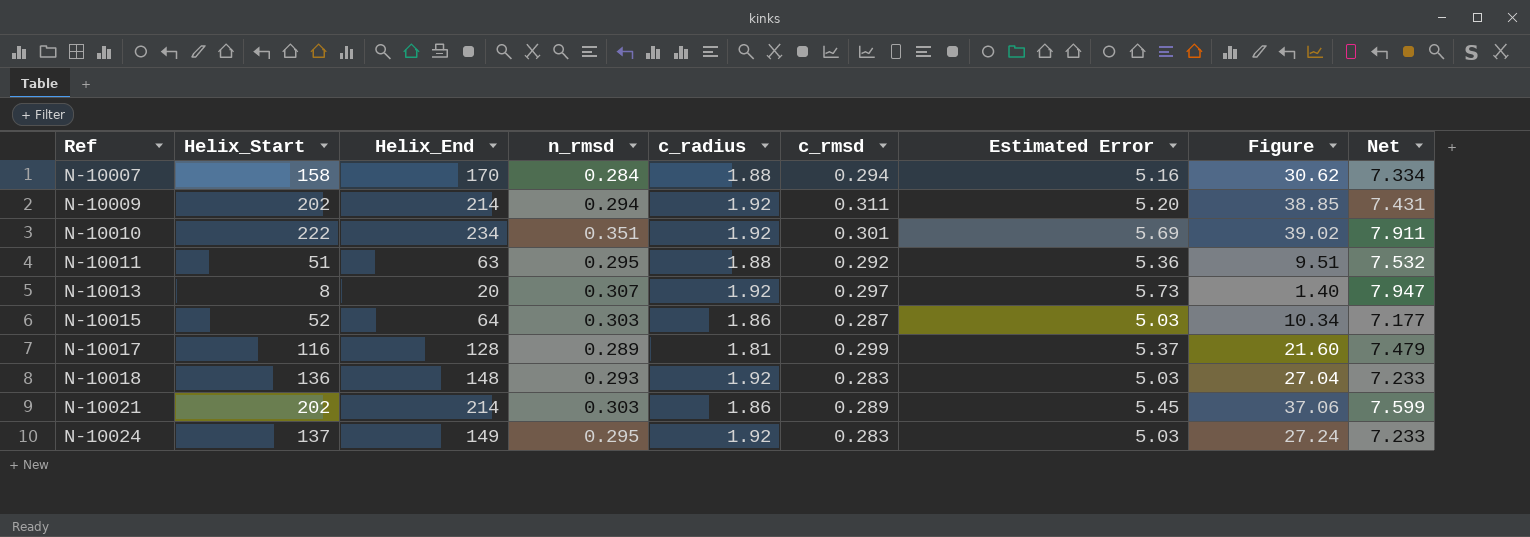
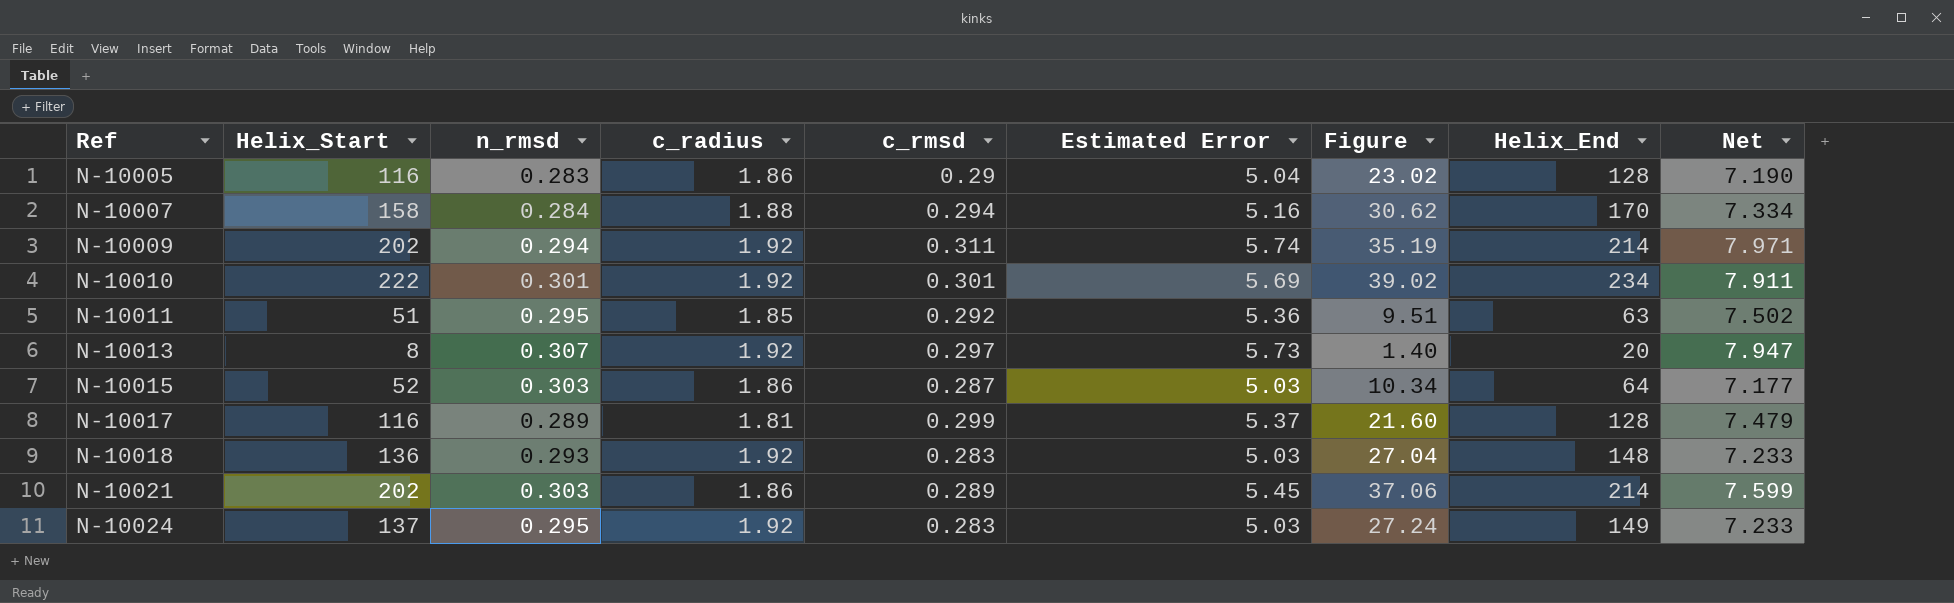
column Helix_End | position: 3 -> 8
row N-10005: none -> 116 | 0.283 | 1.86 | 0.29 | 5.04 | 23.02 | 128 | 7.190
N-10009 | Estimated Error: 5.20 -> 5.74
N-10009 | Figure: 38.85 -> 35.19
N-10009 | Net: 7.431 -> 7.971
N-10010 | n_rmsd: 0.351 -> 0.301
N-10011 | c_radius: 1.88 -> 1.85
N-10011 | Net: 7.532 -> 7.502

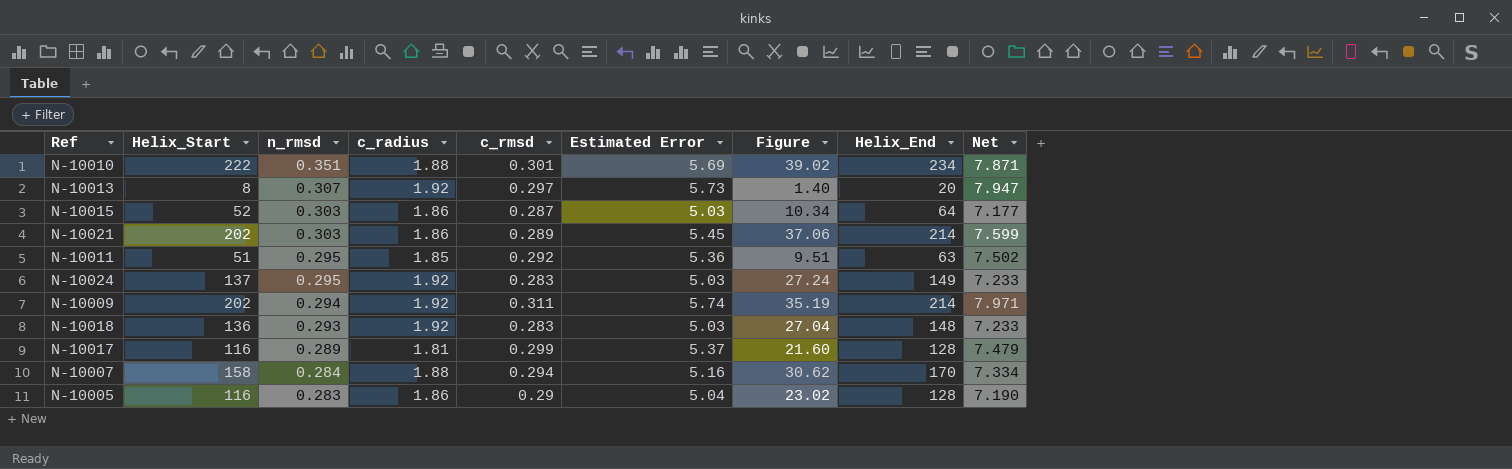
row order: Ref ascending -> n_rmsd descending
N-10010 | n_rmsd: 0.301 -> 0.351
N-10010 | c_radius: 1.92 -> 1.88
N-10010 | Net: 7.911 -> 7.871

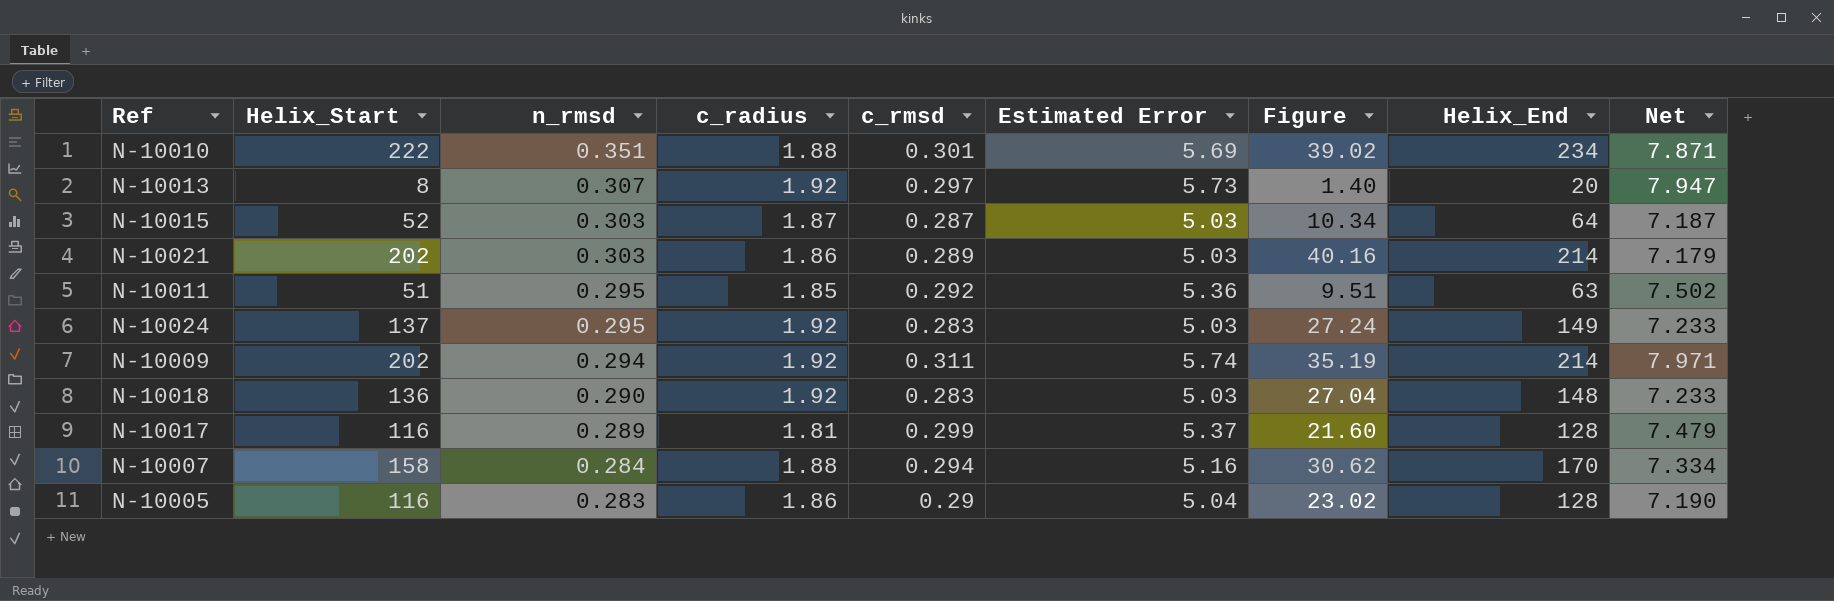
N-10015 | c_radius: 1.86 -> 1.87
N-10015 | Net: 7.177 -> 7.187
N-10021 | Estimated Error: 5.45 -> 5.03
N-10021 | Figure: 37.06 -> 40.16
N-10021 | Net: 7.599 -> 7.179
N-10018 | n_rmsd: 0.293 -> 0.290

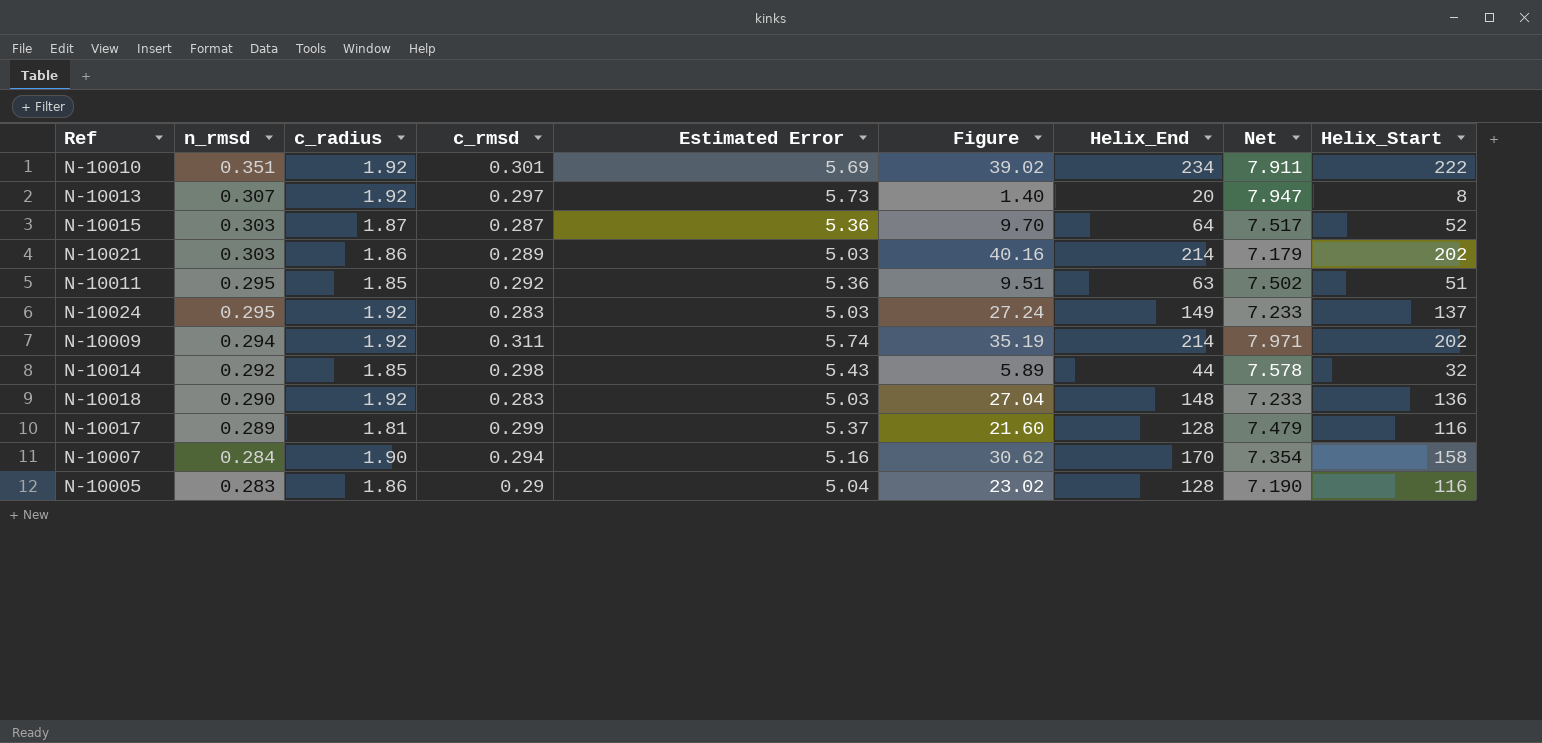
column Helix_Start | position: 2 -> 9
N-10010 | c_radius: 1.88 -> 1.92
N-10010 | Net: 7.871 -> 7.911
N-10015 | Estimated Error: 5.03 -> 5.36
N-10015 | Figure: 10.34 -> 9.70
N-10015 | Net: 7.187 -> 7.517
row N-10014: none -> 0.292 | 1.85 | 0.298 | 5.43 | 5.89 | 44 | 7.578 | 32
N-10007 | c_radius: 1.88 -> 1.90
N-10007 | Net: 7.334 -> 7.354

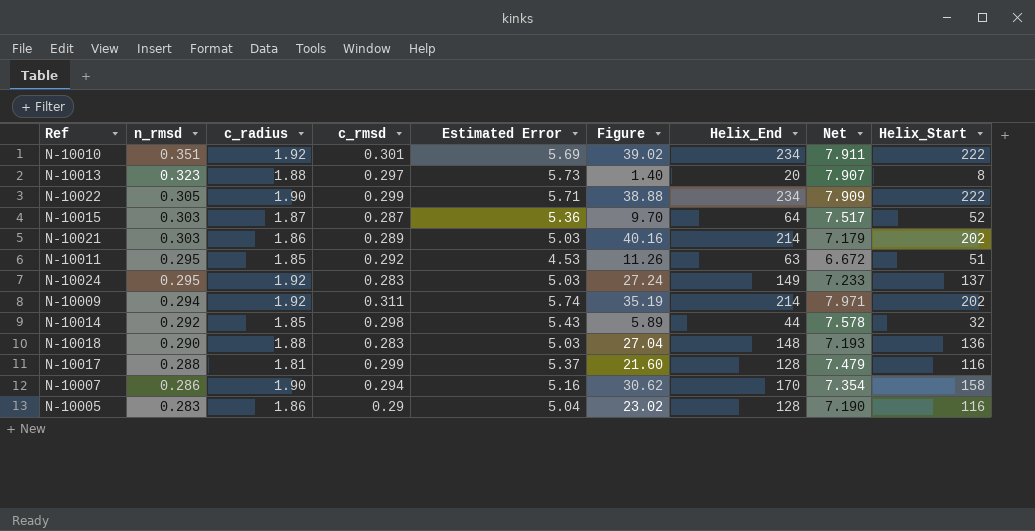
N-10013 | n_rmsd: 0.307 -> 0.323
N-10013 | c_radius: 1.92 -> 1.88
N-10013 | Net: 7.947 -> 7.907
row N-10022: none -> 0.305 | 1.90 | 0.299 | 5.71 | 38.88 | 234 | 7.909 | 222
N-10011 | Estimated Error: 5.36 -> 4.53
N-10011 | Figure: 9.51 -> 11.26
N-10011 | Net: 7.502 -> 6.672
N-10018 | c_radius: 1.92 -> 1.88
N-10018 | Net: 7.233 -> 7.193
N-10017 | n_rmsd: 0.289 -> 0.288
N-10007 | n_rmsd: 0.284 -> 0.286

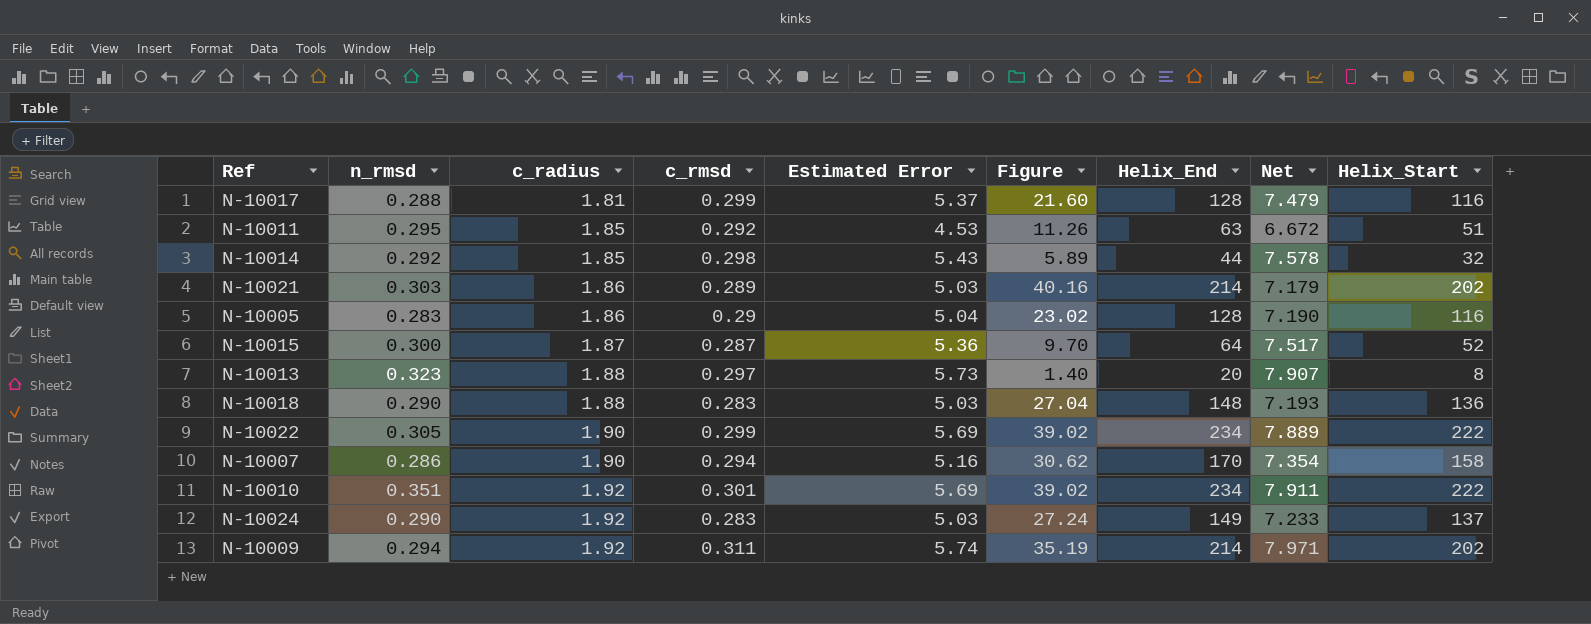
row order: n_rmsd descending -> c_radius ascending
N-10015 | n_rmsd: 0.303 -> 0.300
N-10022 | Estimated Error: 5.71 -> 5.69
N-10022 | Figure: 38.88 -> 39.02
N-10022 | Net: 7.909 -> 7.889
N-10024 | n_rmsd: 0.295 -> 0.290

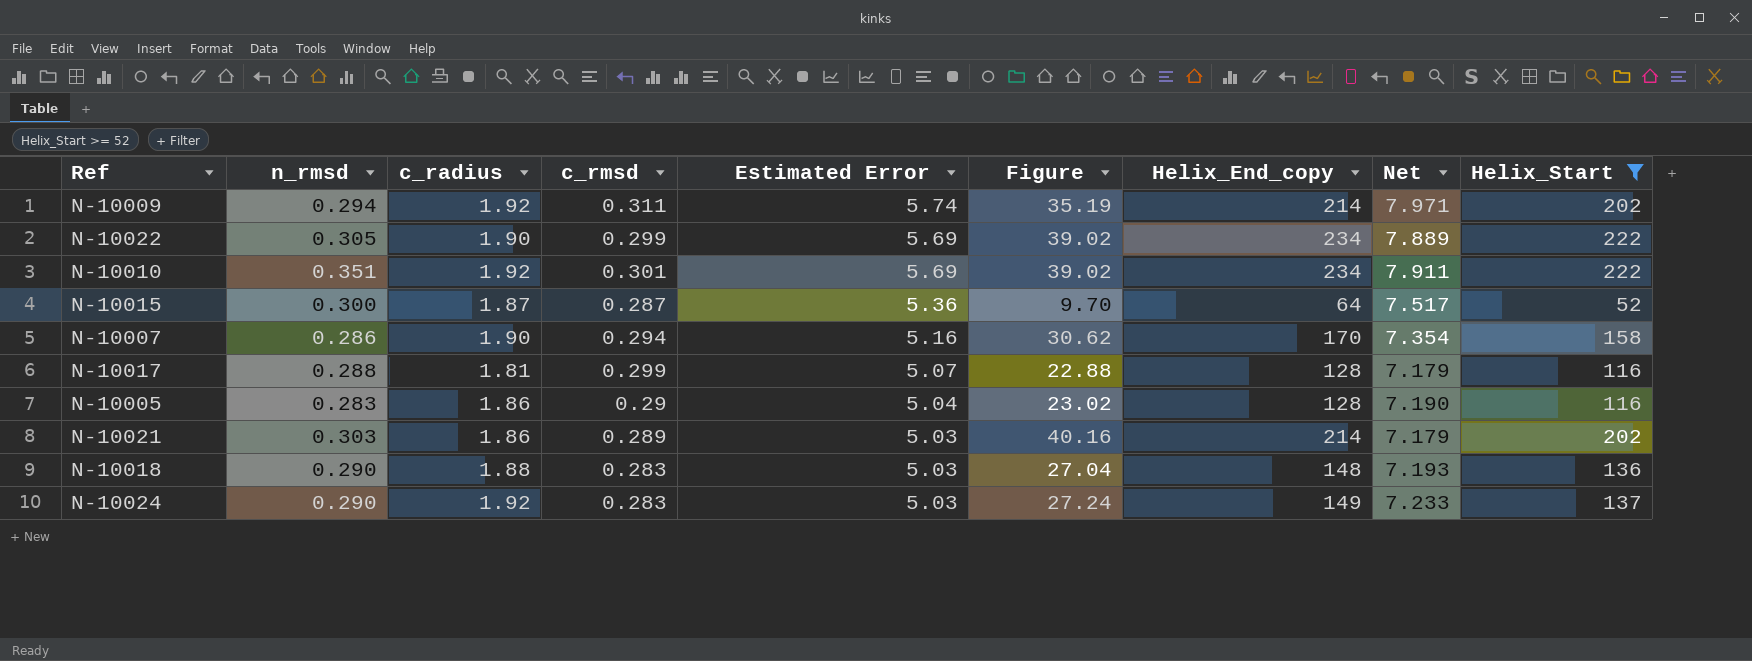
filter: none -> Helix_Start >= 52
row order: c_radius ascending -> Estimated Error descending
column name: Helix_End -> Helix_End_copy
N-10017 | Estimated Error: 5.37 -> 5.07
N-10017 | Figure: 21.60 -> 22.88
N-10017 | Net: 7.479 -> 7.179

